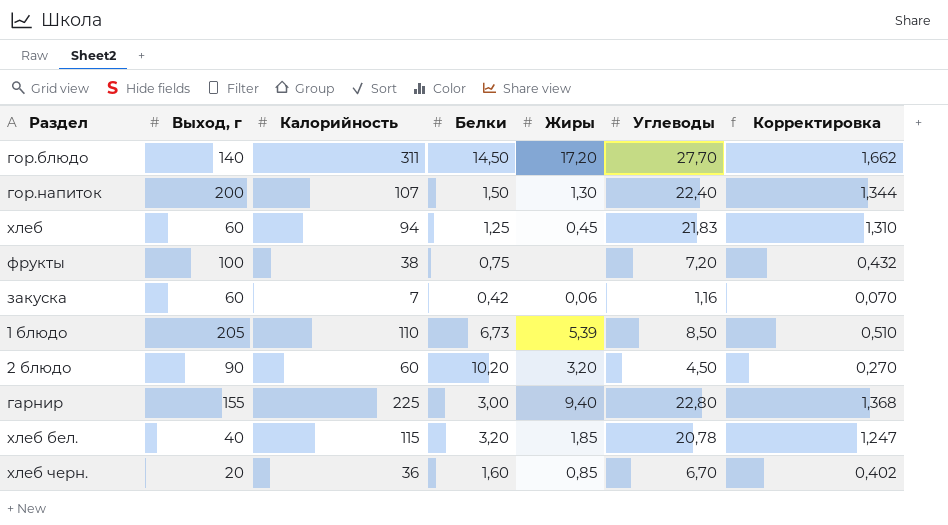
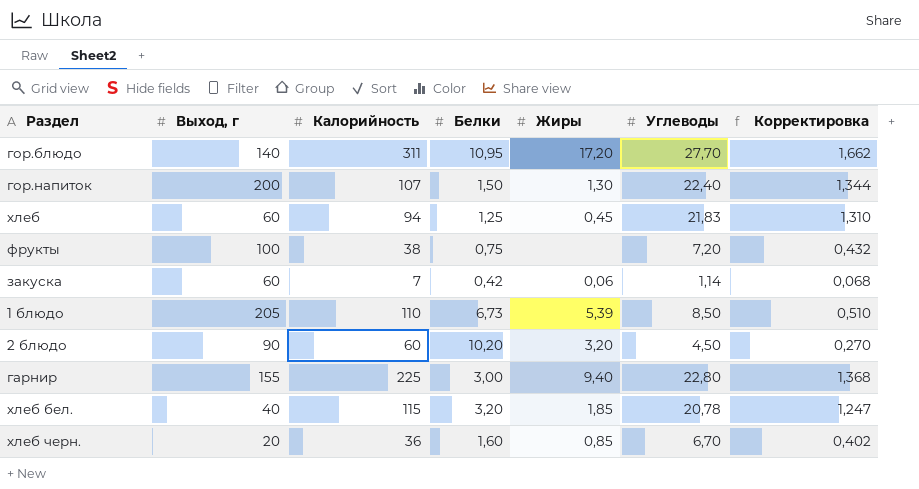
гор.блюдо | Белки: 14,50 -> 10,95
закуска | Углеводы: 1,16 -> 1,14
закуска | Корректировка: 0,070 -> 0,068

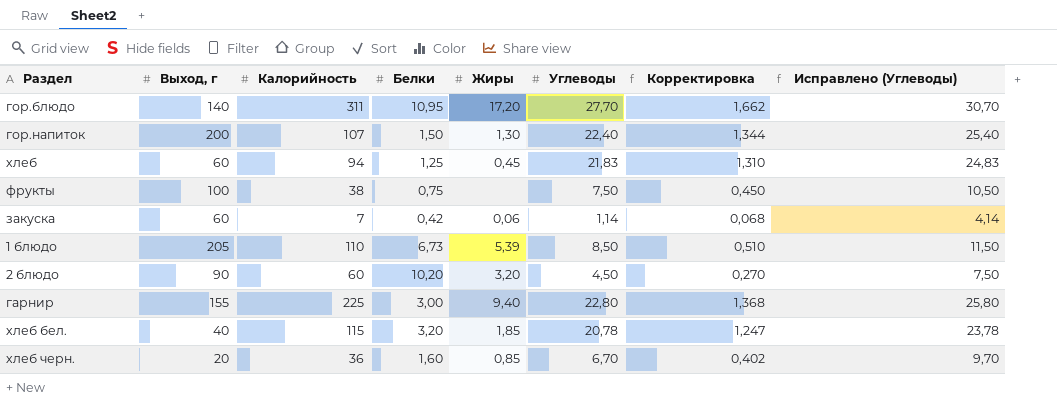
column Исправлено (Углеводы) | formula: none -> [Углеводы] + 3
фрукты | Углеводы: 7,20 -> 7,50
фрукты | Корректировка: 0,432 -> 0,450

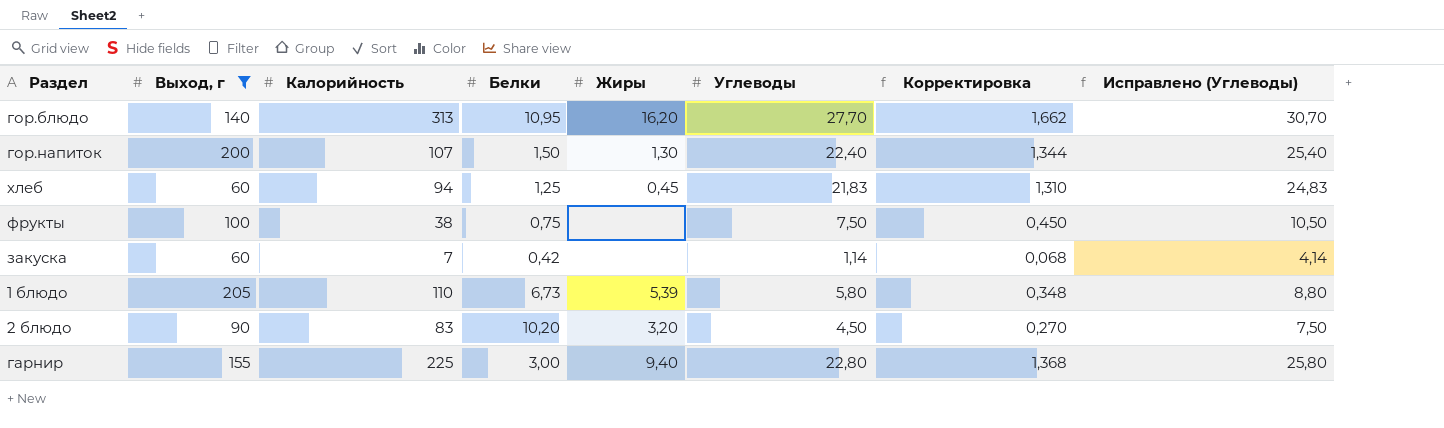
filter: none -> Выход, г >= 60
гор.блюдо | Калорийность: 311 -> 313
гор.блюдо | Жиры: 17,20 -> 16,20
закуска | Жиры: 0,06 -> none
1 блюдо | Углеводы: 8,50 -> 5,80
1 блюдо | Корректировка: 0,510 -> 0,348
1 блюдо | Исправлено (Углеводы): 11,50 -> 8,80
2 блюдо | Калорийность: 60 -> 83

